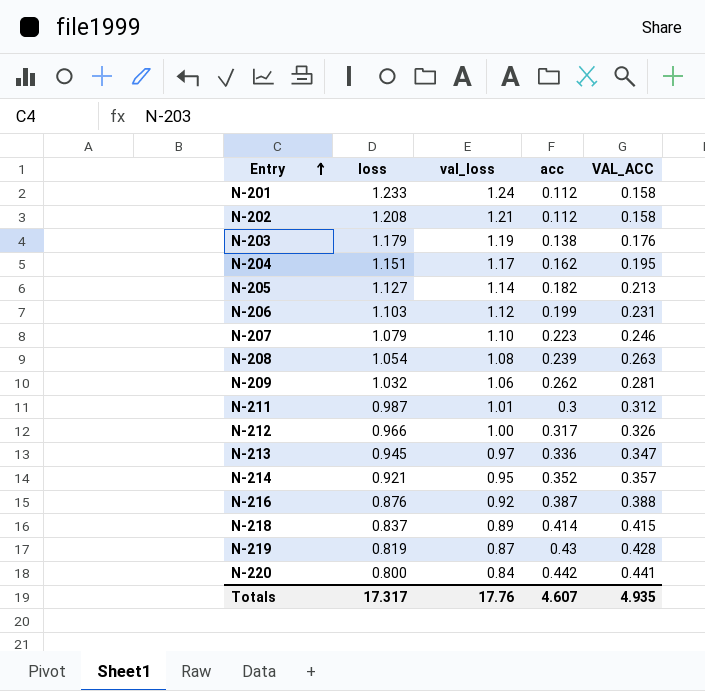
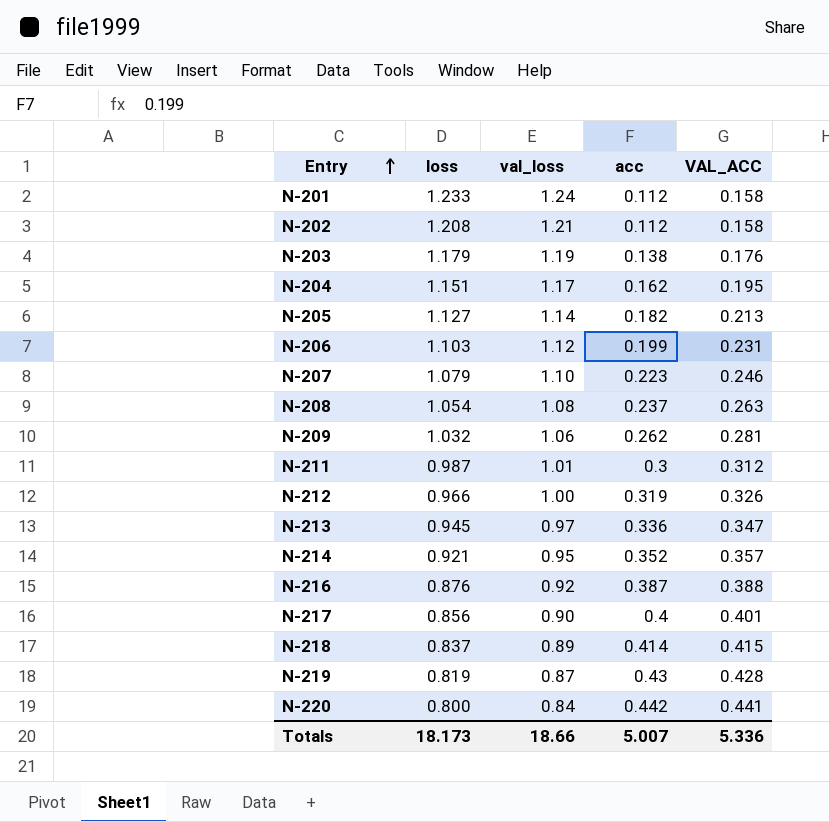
N-208 | acc: 0.239 -> 0.237
N-212 | acc: 0.317 -> 0.319
row N-217: none -> 0.856 | 0.90 | 0.4 | 0.401
Totals | loss: 17.317 -> 18.173
Totals | val_loss: 17.76 -> 18.66
Totals | acc: 4.607 -> 5.007
Totals | VAL_ACC: 4.935 -> 5.336

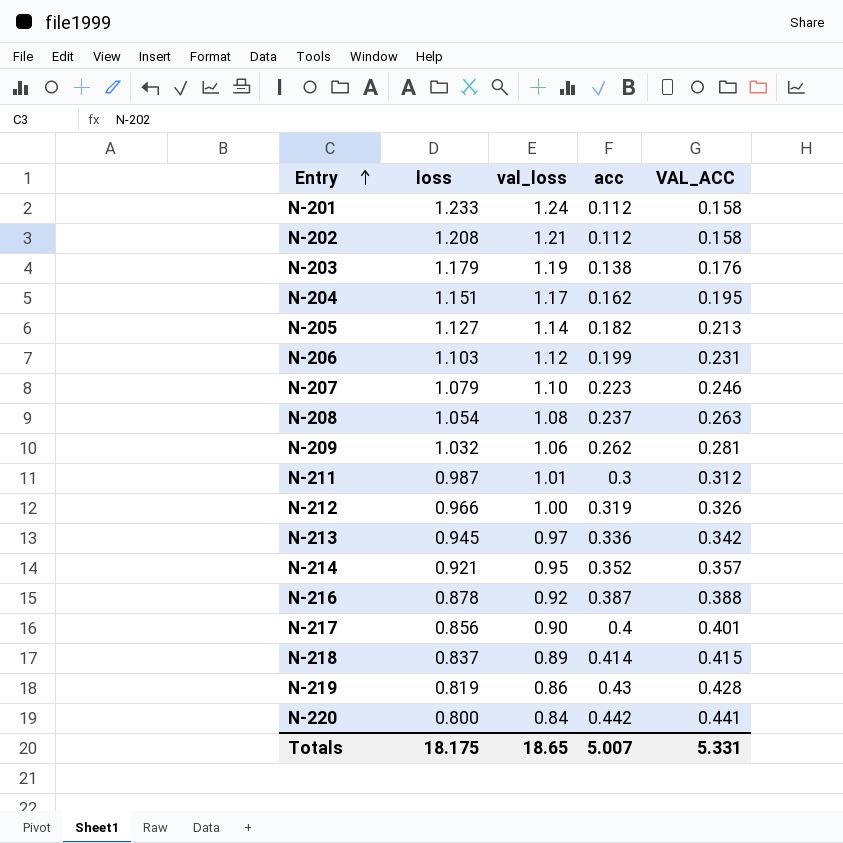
N-213 | VAL_ACC: 0.347 -> 0.342
N-216 | loss: 0.876 -> 0.878
N-219 | val_loss: 0.87 -> 0.86
Totals | loss: 18.173 -> 18.175
Totals | val_loss: 18.66 -> 18.65
Totals | VAL_ACC: 5.336 -> 5.331

